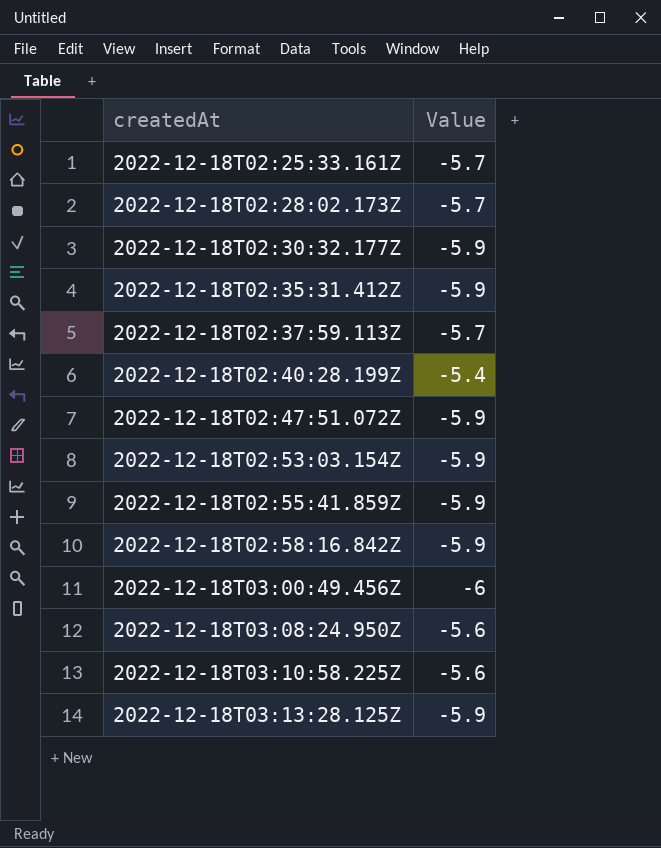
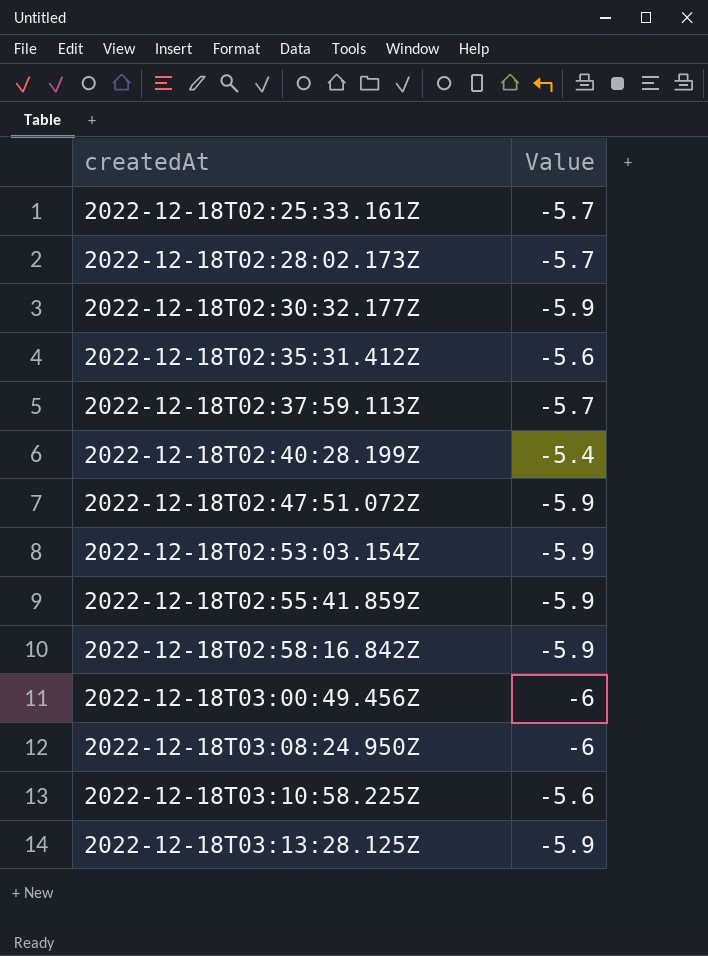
2022-12-18T02:35:31.412Z | Value: -5.9 -> -5.6
2022-12-18T03:08:24.950Z | Value: -5.6 -> -6

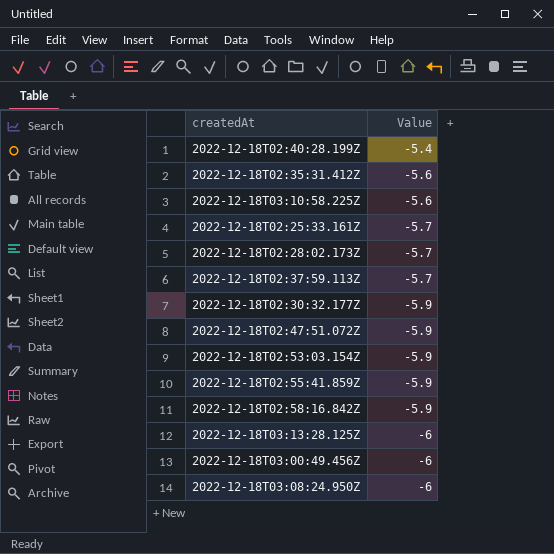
row order: createdAt ascending -> Value descending
2022-12-18T03:13:28.125Z | Value: -5.9 -> -6

